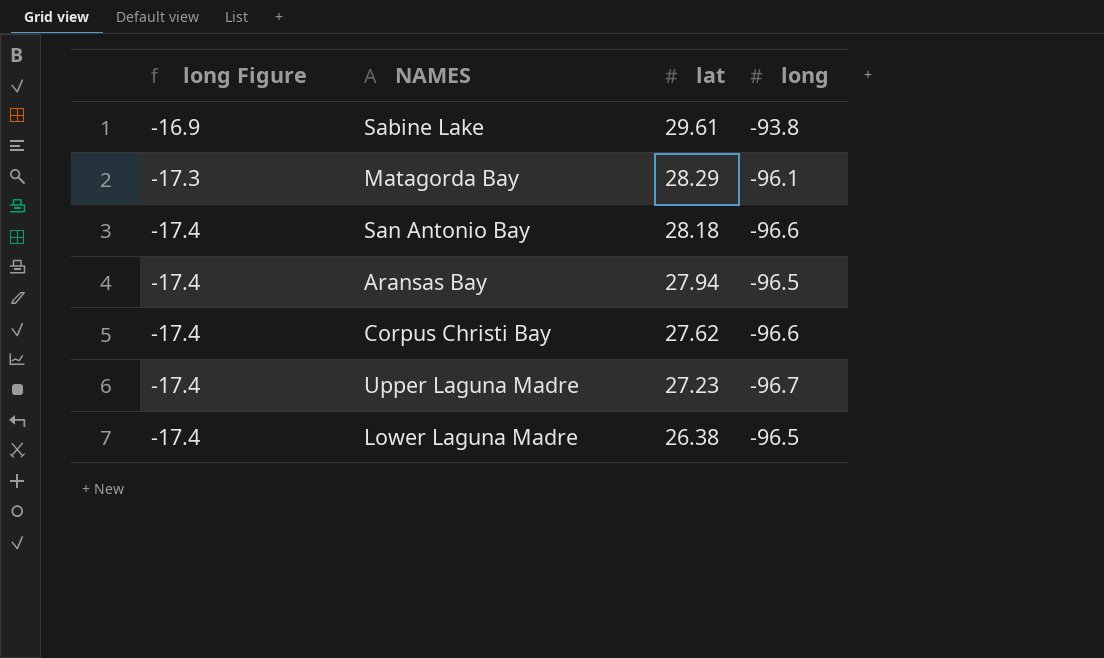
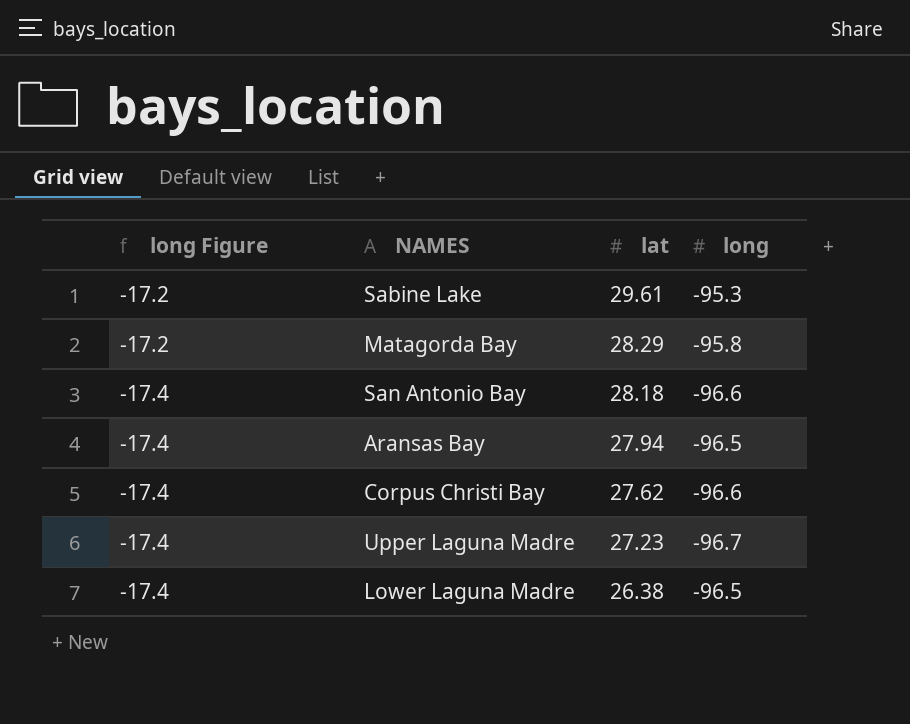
Sabine Lake | long Figure: -16.9 -> -17.2
Sabine Lake | long: -93.8 -> -95.3
Matagorda Bay | long Figure: -17.3 -> -17.2
Matagorda Bay | long: -96.1 -> -95.8

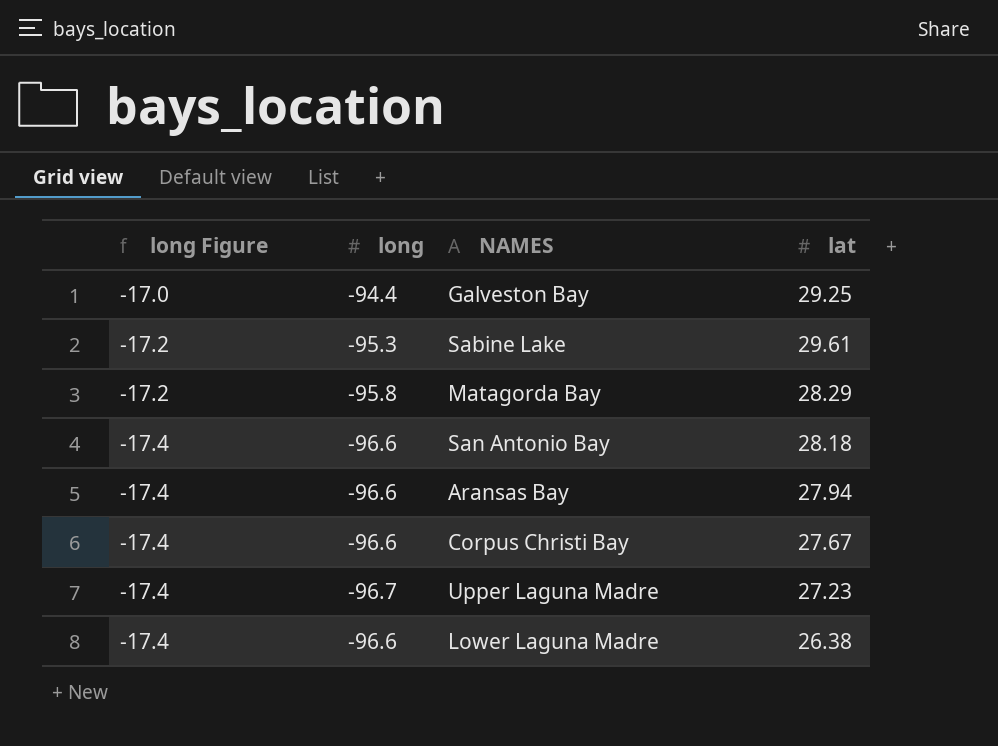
column long | position: 4 -> 2
row Galveston Bay: none -> -17.0 | -94.4 | 29.25
Aransas Bay | long: -96.5 -> -96.6
Corpus Christi Bay | lat: 27.62 -> 27.67
Lower Laguna Madre | long: -96.5 -> -96.6

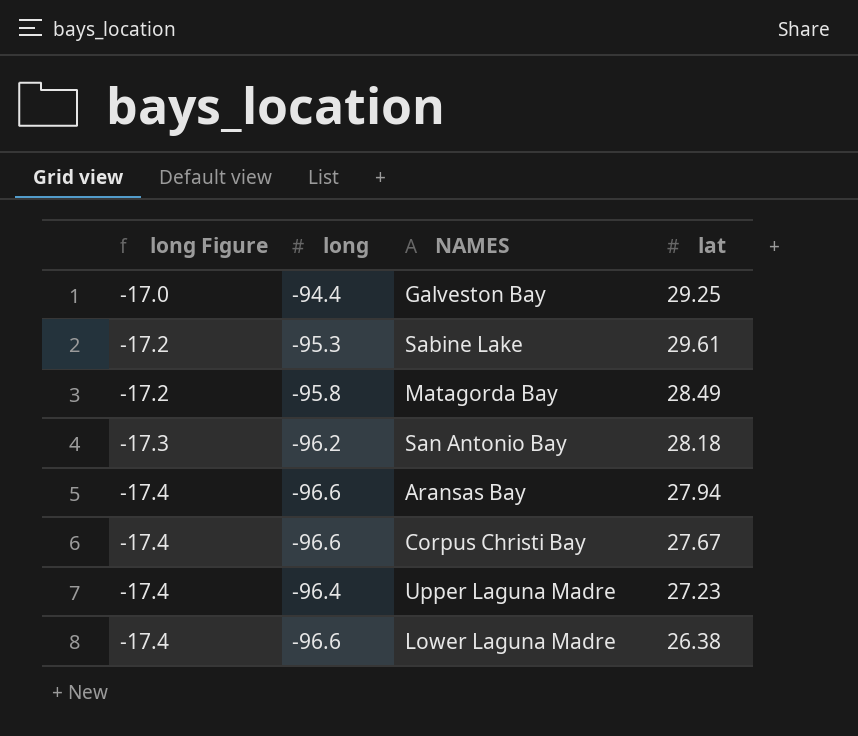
Matagorda Bay | lat: 28.29 -> 28.49
San Antonio Bay | long Figure: -17.4 -> -17.3
San Antonio Bay | long: -96.6 -> -96.2
Upper Laguna Madre | long: -96.7 -> -96.4

